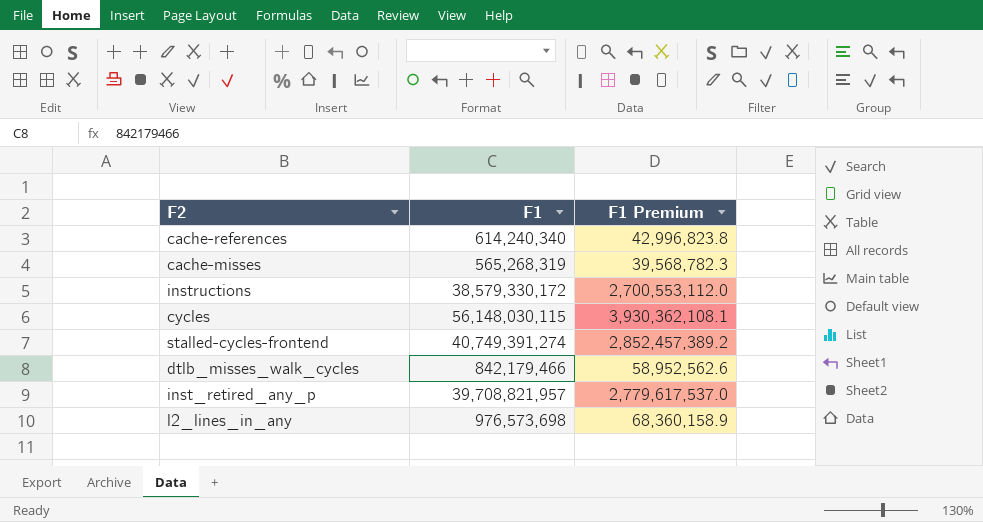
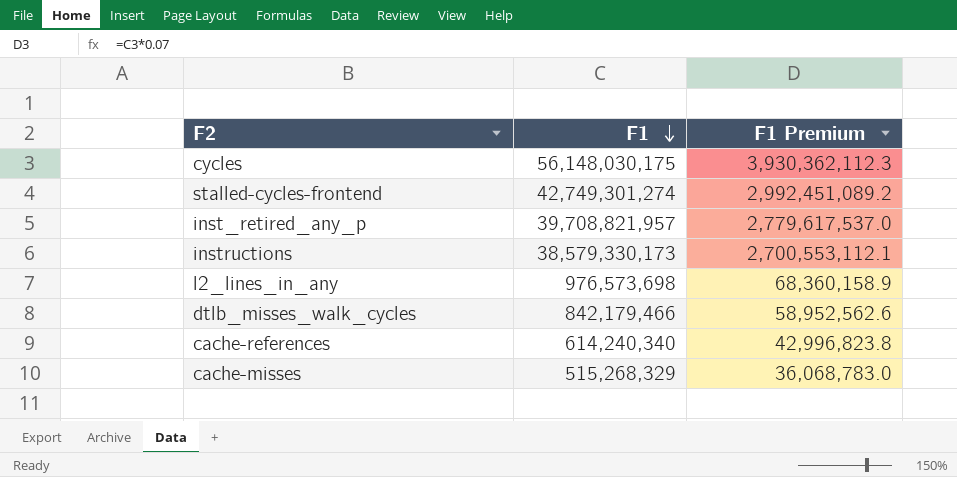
row order: none -> F1 descending
cycles | F1: 56,148,030,115 -> 56,148,030,175
cycles | F1 Premium: 3,930,362,108.1 -> 3,930,362,112.3
stalled-cycles-frontend | F1: 40,749,391,274 -> 42,749,301,274
stalled-cycles-frontend | F1 Premium: 2,852,457,389.2 -> 2,992,451,089.2
instructions | F1: 38,579,330,172 -> 38,579,330,173
instructions | F1 Premium: 2,700,553,112.0 -> 2,700,553,112.1
cache-misses | F1: 565,268,319 -> 515,268,329
cache-misses | F1 Premium: 39,568,782.3 -> 36,068,783.0

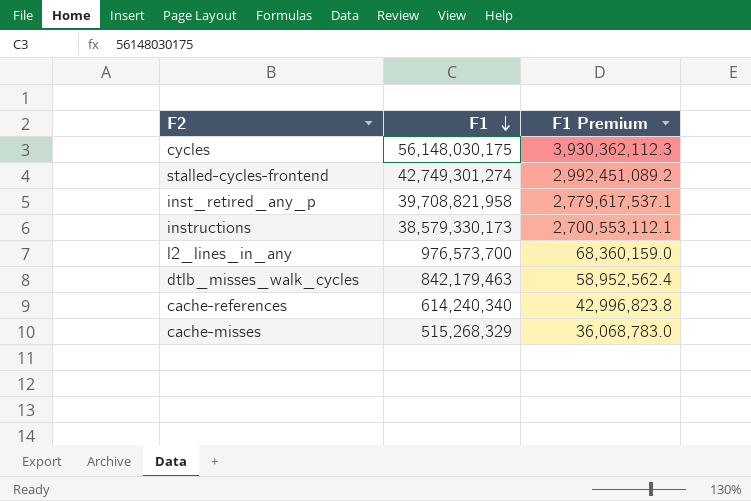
inst_retired_any_p | F1: 39,708,821,957 -> 39,708,821,958
inst_retired_any_p | F1 Premium: 2,779,617,537.0 -> 2,779,617,537.1
l2_lines_in_any | F1: 976,573,698 -> 976,573,700
l2_lines_in_any | F1 Premium: 68,360,158.9 -> 68,360,159.0
dtlb_misses_walk_cycles | F1: 842,179,466 -> 842,179,463
dtlb_misses_walk_cycles | F1 Premium: 58,952,562.6 -> 58,952,562.4

